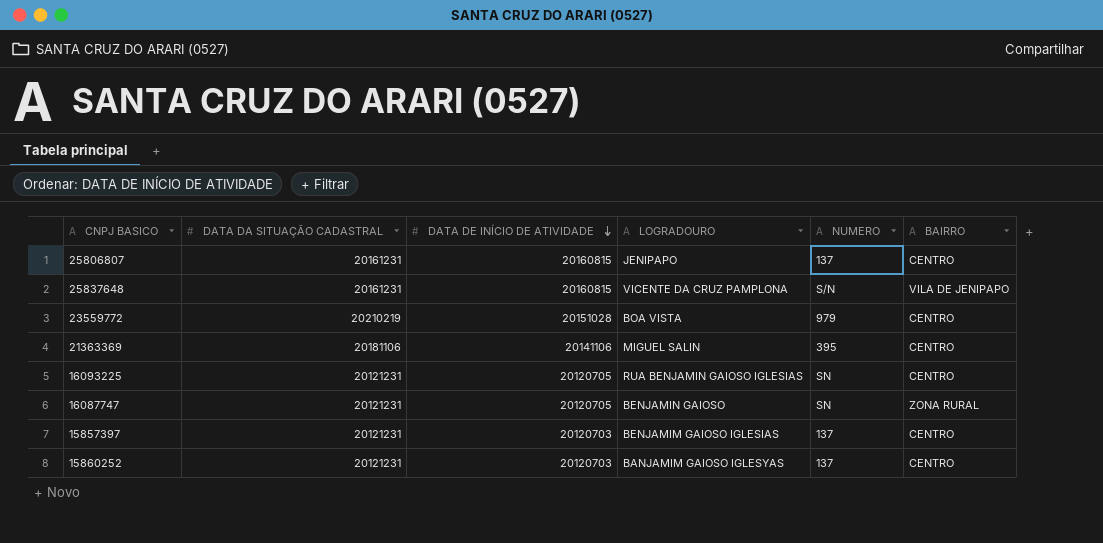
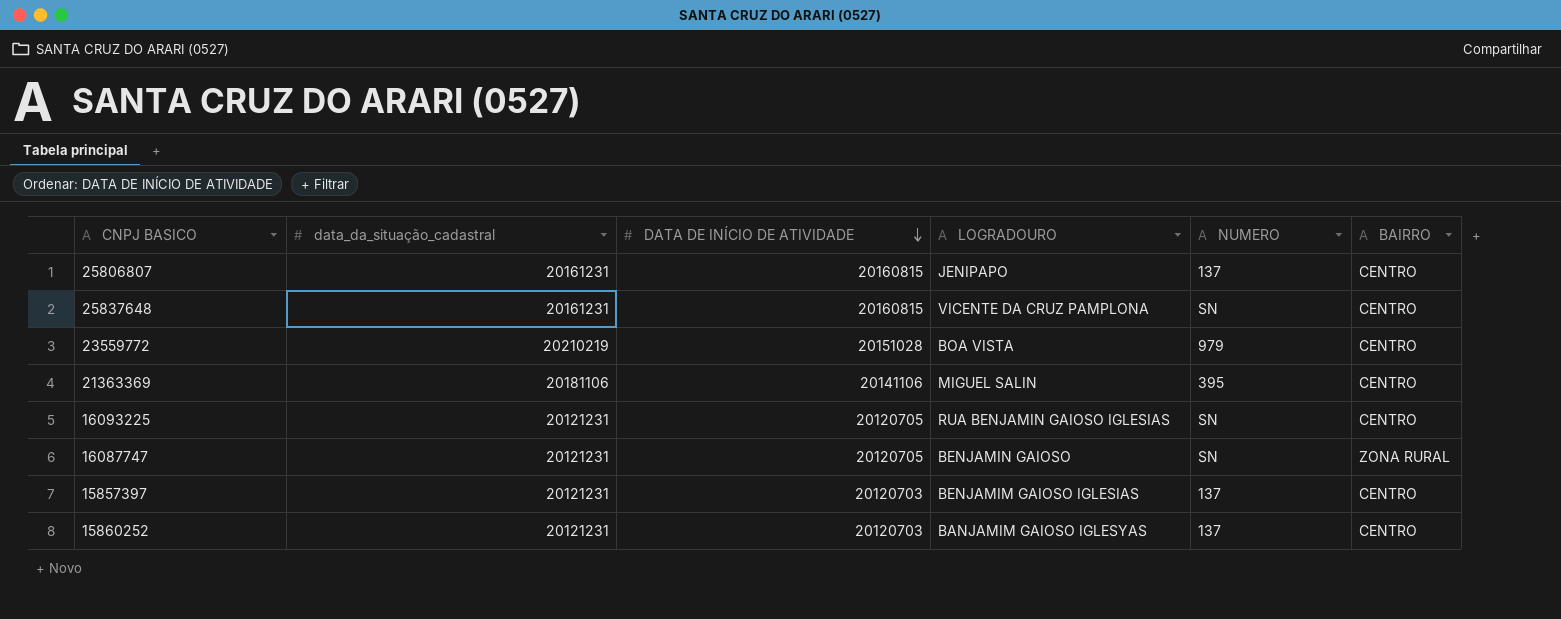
column name: DATA DA SITUAÇÃO CADASTRAL -> data_da_situação_cadastral
25837648 | NUMERO: S/N -> SN
25837648 | BAIRRO: VILA DE JENIPAPO -> CENTRO

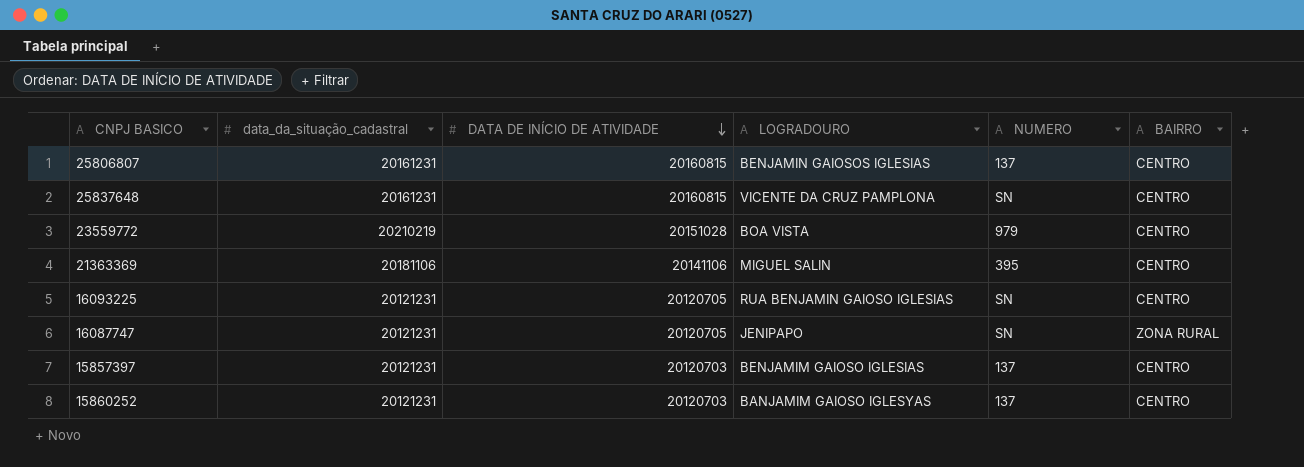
25806807 | LOGRADOURO: JENIPAPO -> BENJAMIN GAIOSOS IGLESIAS
16087747 | LOGRADOURO: BENJAMIN GAIOSO -> JENIPAPO

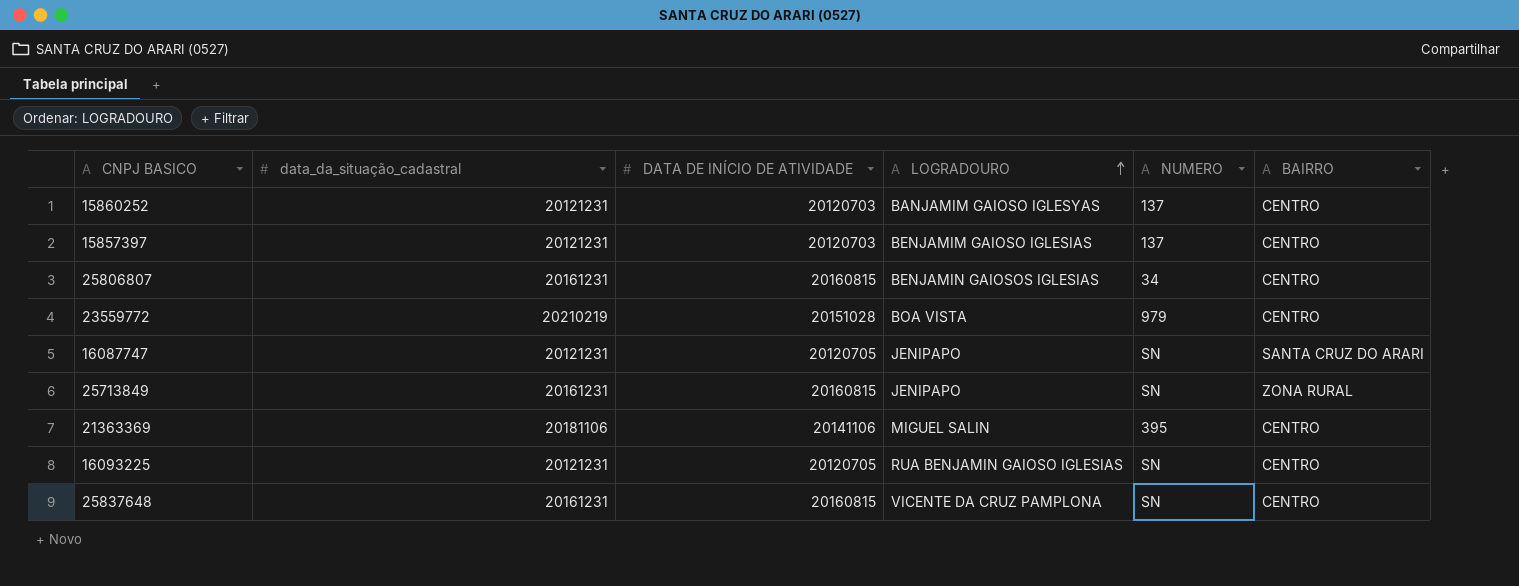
row order: DATA DE INÍCIO DE ATIVIDADE descending -> LOGRADOURO ascending
25806807 | NUMERO: 137 -> 34
16087747 | BAIRRO: ZONA RURAL -> SANTA CRUZ DO ARARI
row 25713849: none -> 20161231 | 20160815 | JENIPAPO | SN | ZONA RURAL

